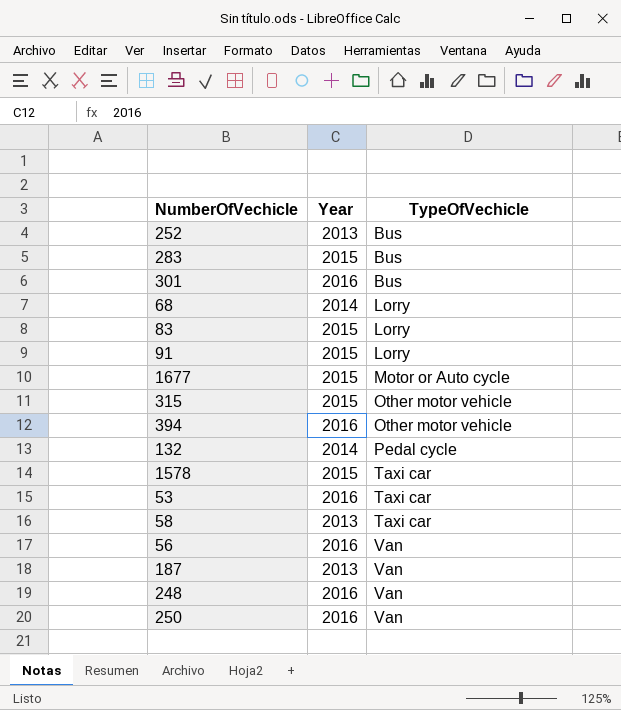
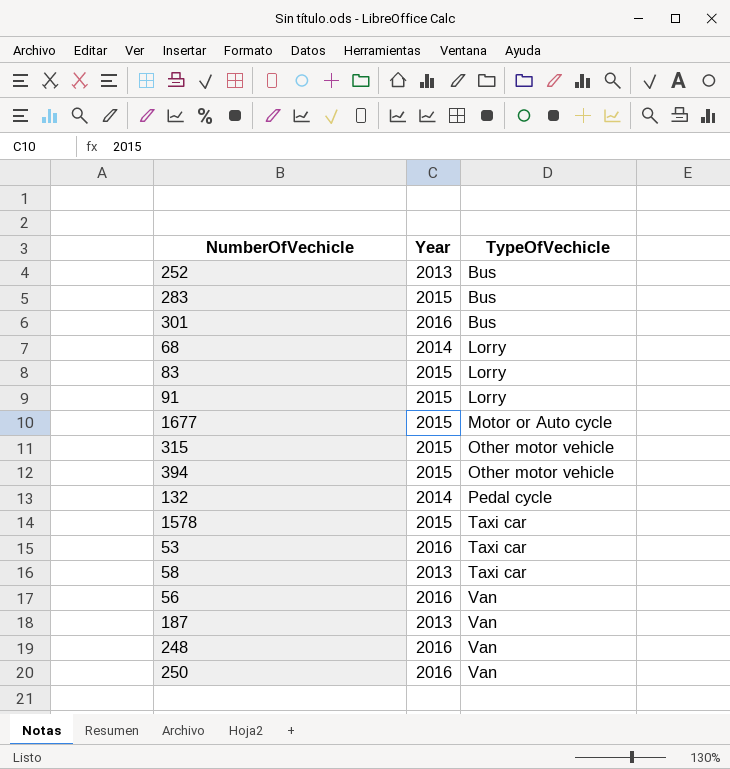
394 | Year: 2016 -> 2015

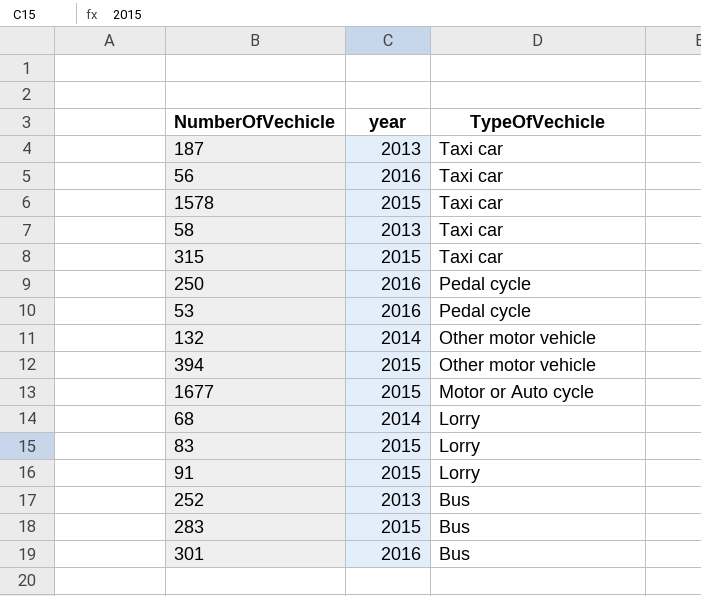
row order: TypeOfVechicle ascending -> TypeOfVechicle descending
column name: Year -> year
row 248: 2016 | Van -> none
187 | TypeOfVechicle: Van -> Taxi car
56 | TypeOfVechicle: Van -> Taxi car
315 | TypeOfVechicle: Other motor vehicle -> Taxi car
250 | TypeOfVechicle: Van -> Pedal cycle
53 | TypeOfVechicle: Taxi car -> Pedal cycle
132 | TypeOfVechicle: Pedal cycle -> Other motor vehicle

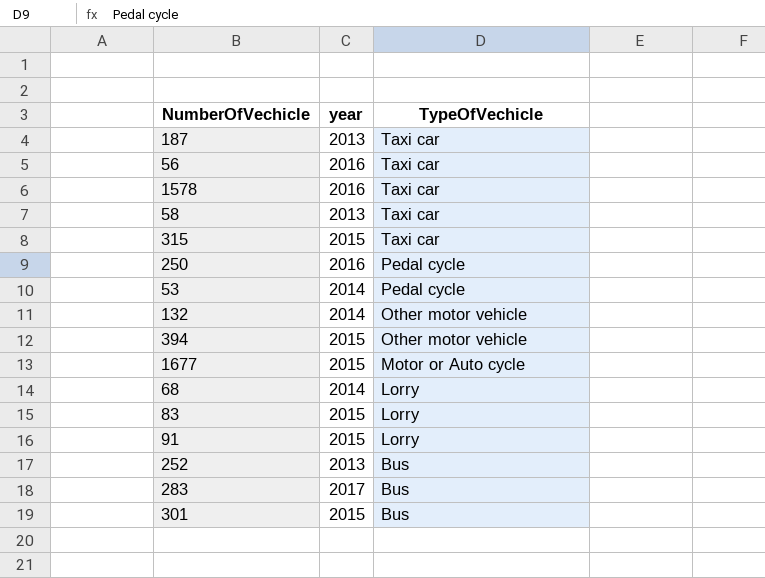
1578 | year: 2015 -> 2016
53 | year: 2016 -> 2014
283 | year: 2015 -> 2017
301 | year: 2016 -> 2015

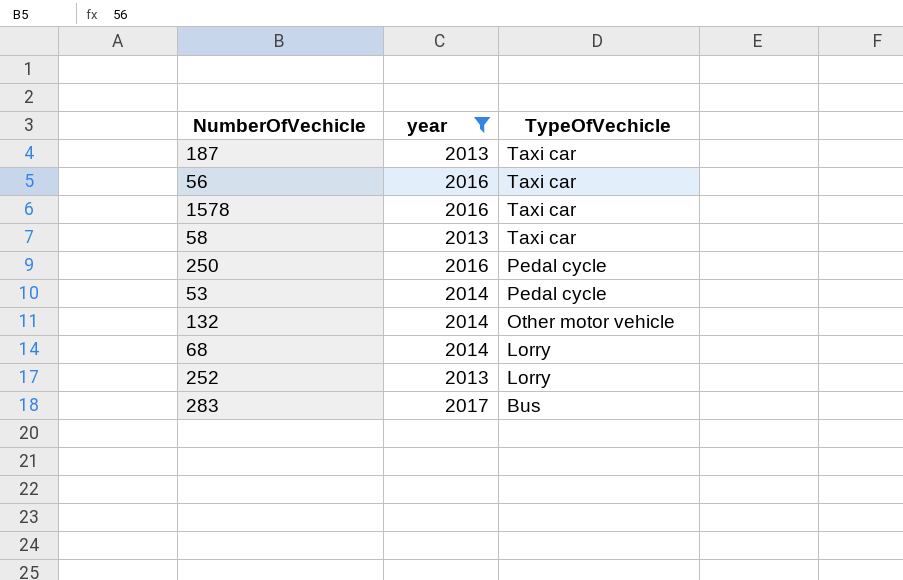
filter: none -> year != 2015
252 | TypeOfVechicle: Bus -> Lorry

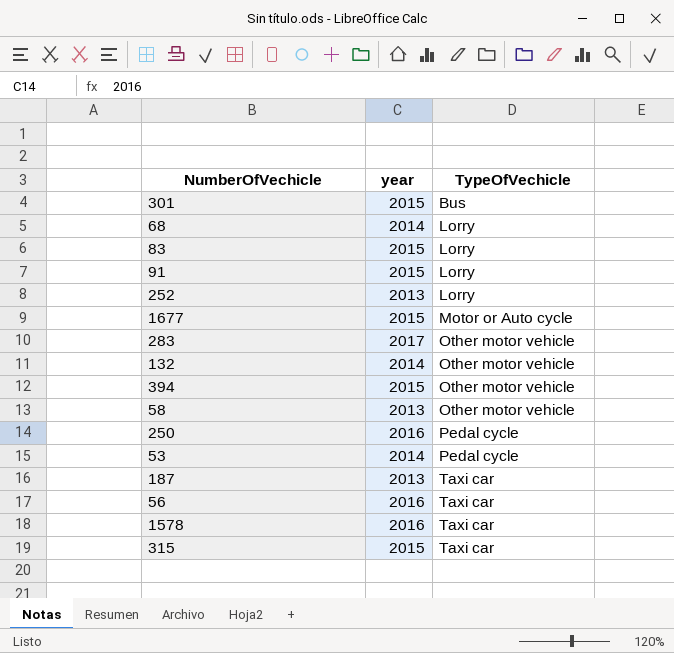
filter: year != 2015 -> none
row order: TypeOfVechicle descending -> TypeOfVechicle ascending
283 | TypeOfVechicle: Bus -> Other motor vehicle
58 | TypeOfVechicle: Taxi car -> Other motor vehicle

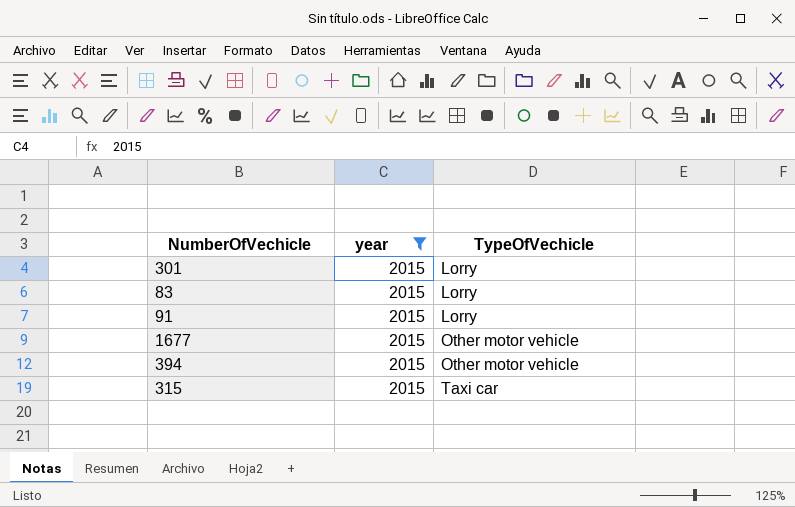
filter: none -> year = 2015
301 | TypeOfVechicle: Bus -> Lorry
1677 | TypeOfVechicle: Motor or Auto cycle -> Other motor vehicle

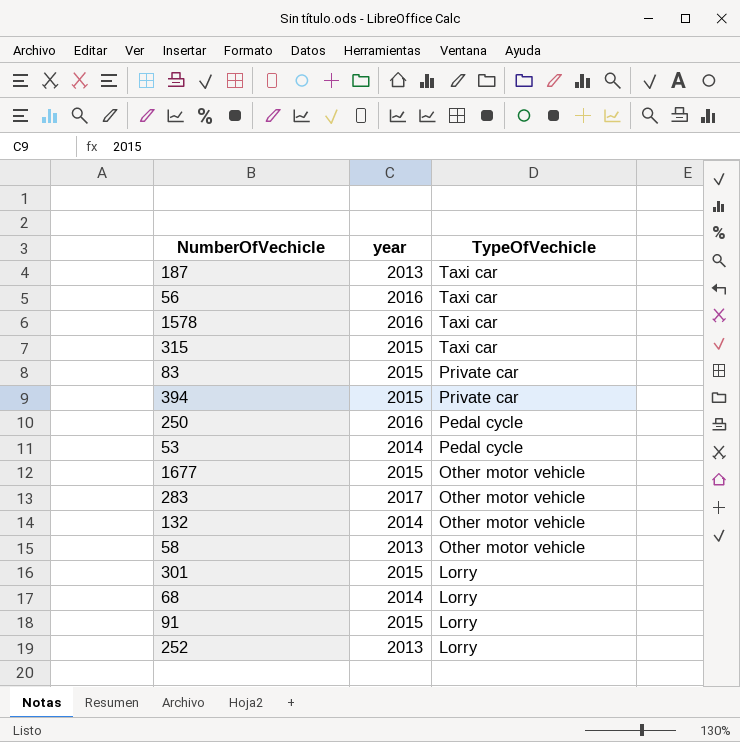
filter: year = 2015 -> none
row order: TypeOfVechicle ascending -> TypeOfVechicle descending
83 | TypeOfVechicle: Lorry -> Private car
394 | TypeOfVechicle: Other motor vehicle -> Private car

